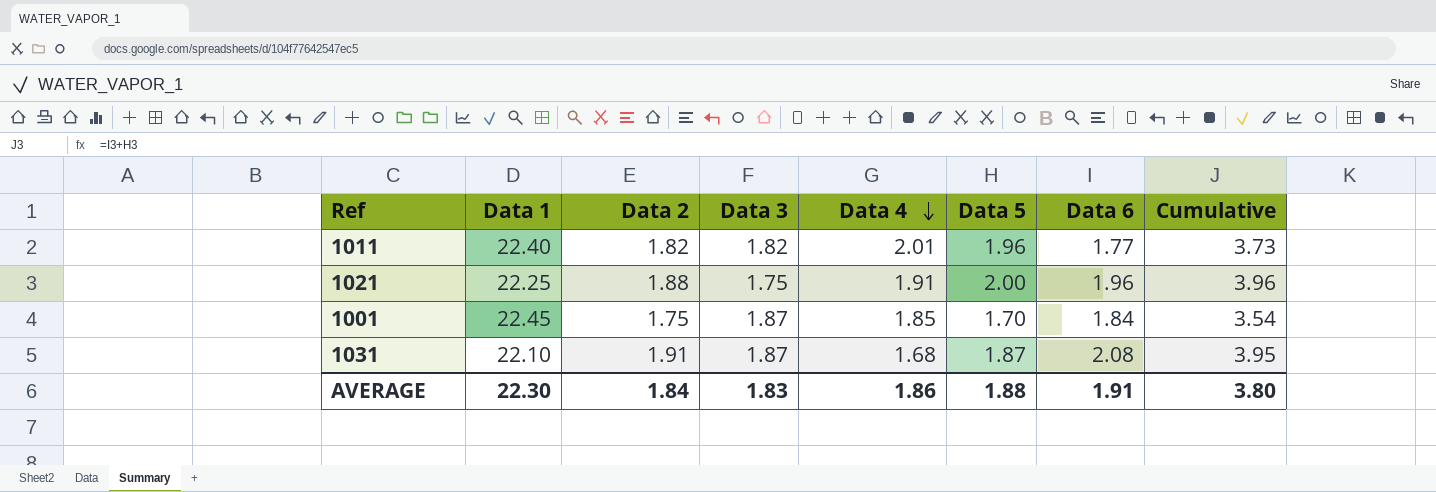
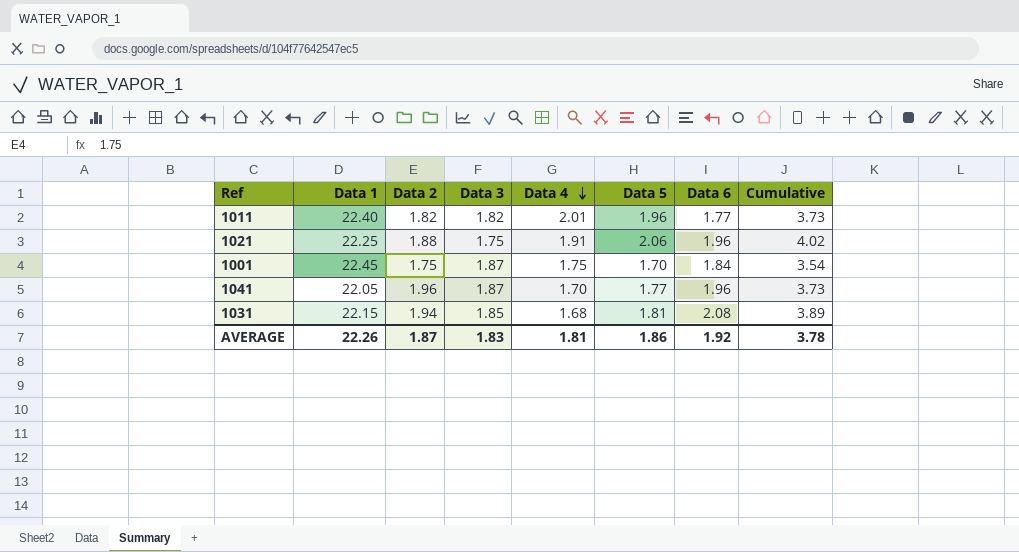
1021 | Data 5: 2.00 -> 2.06
1021 | Cumulative: 3.96 -> 4.02
1001 | Data 4: 1.85 -> 1.75
row 1041: none -> 22.05 | 1.96 | 1.87 | 1.70 | 1.77 | 1.96 | 3.73
1031 | Data 1: 22.10 -> 22.15
1031 | Data 2: 1.91 -> 1.94
1031 | Data 3: 1.87 -> 1.85
1031 | Data 5: 1.87 -> 1.81
1031 | Cumulative: 3.95 -> 3.89
AVERAGE | Data 1: 22.30 -> 22.26
AVERAGE | Data 2: 1.84 -> 1.87
AVERAGE | Data 4: 1.86 -> 1.81
AVERAGE | Data 5: 1.88 -> 1.86
AVERAGE | Data 6: 1.91 -> 1.92
AVERAGE | Cumulative: 3.80 -> 3.78

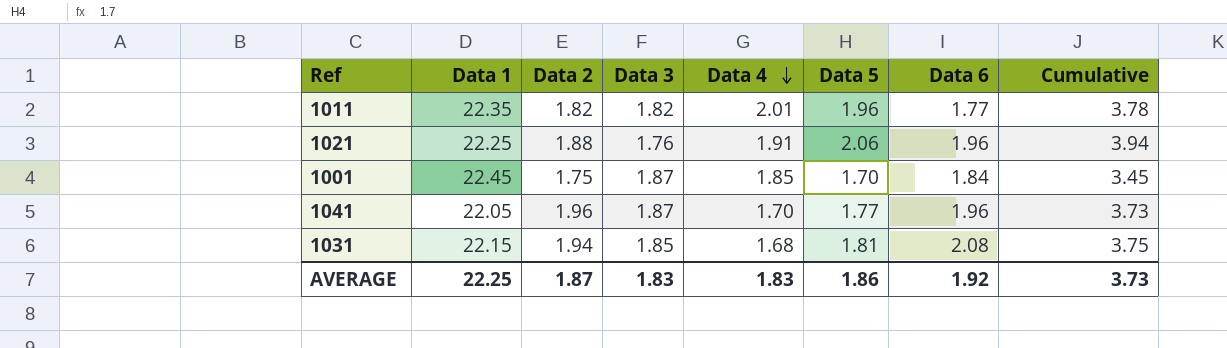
column Cumulative | formula: [Data 5] + [Data 6] -> [Data 2] + [Data 5]
1011 | Data 1: 22.40 -> 22.35
1021 | Data 3: 1.75 -> 1.76
1001 | Data 4: 1.75 -> 1.85
AVERAGE | Data 1: 22.26 -> 22.25
AVERAGE | Data 4: 1.81 -> 1.83
AVERAGE | Cumulative: 3.78 -> 3.73

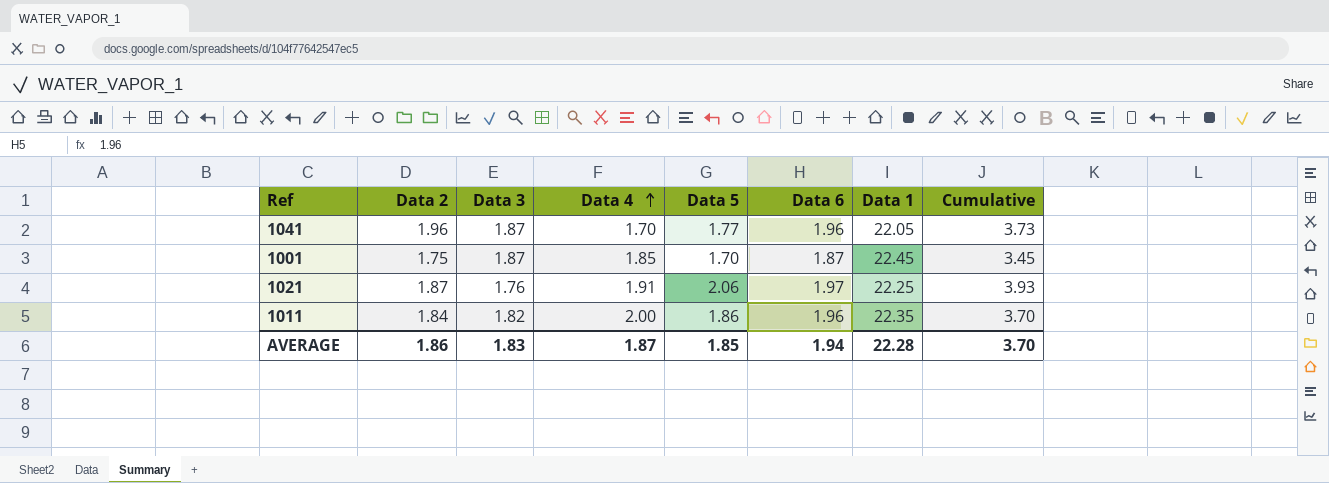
row order: Data 4 descending -> Data 4 ascending
column Data 1 | position: 2 -> 7
row 1031: 22.15 | 1.94 | 1.85 | 1.68 | 1.81 | 2.08 | 3.75 -> none
1001 | Data 6: 1.84 -> 1.87
1021 | Data 2: 1.88 -> 1.87
1021 | Data 6: 1.96 -> 1.97
1021 | Cumulative: 3.94 -> 3.93
1011 | Data 2: 1.82 -> 1.84
1011 | Data 4: 2.01 -> 2.00
1011 | Data 5: 1.96 -> 1.86
1011 | Data 6: 1.77 -> 1.96
1011 | Cumulative: 3.78 -> 3.70
AVERAGE | Data 2: 1.87 -> 1.86
AVERAGE | Data 4: 1.83 -> 1.87
AVERAGE | Data 5: 1.86 -> 1.85
AVERAGE | Data 6: 1.92 -> 1.94
AVERAGE | Data 1: 22.25 -> 22.28
AVERAGE | Cumulative: 3.73 -> 3.70

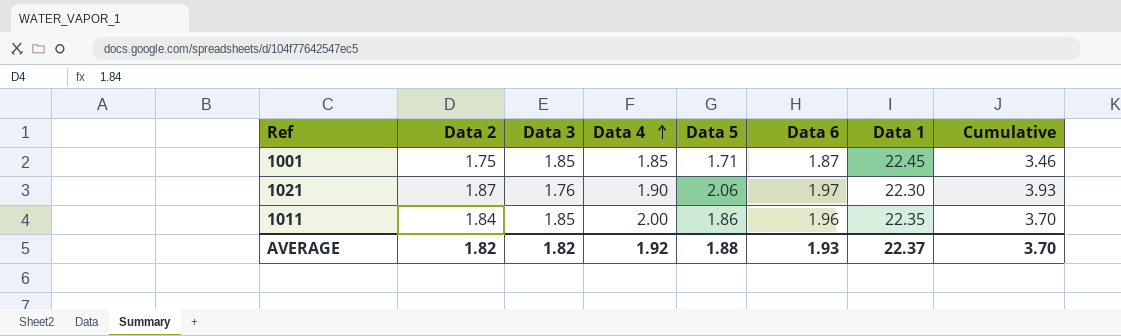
row 1041: 1.96 | 1.87 | 1.70 | 1.77 | 1.96 | 22.05 | 3.73 -> none
1001 | Data 3: 1.87 -> 1.85
1001 | Data 5: 1.70 -> 1.71
1001 | Cumulative: 3.45 -> 3.46
1021 | Data 4: 1.91 -> 1.90
1021 | Data 1: 22.25 -> 22.30
1011 | Data 3: 1.82 -> 1.85
AVERAGE | Data 2: 1.86 -> 1.82
AVERAGE | Data 3: 1.83 -> 1.82
AVERAGE | Data 4: 1.87 -> 1.92
AVERAGE | Data 5: 1.85 -> 1.88
AVERAGE | Data 6: 1.94 -> 1.93
AVERAGE | Data 1: 22.28 -> 22.37

